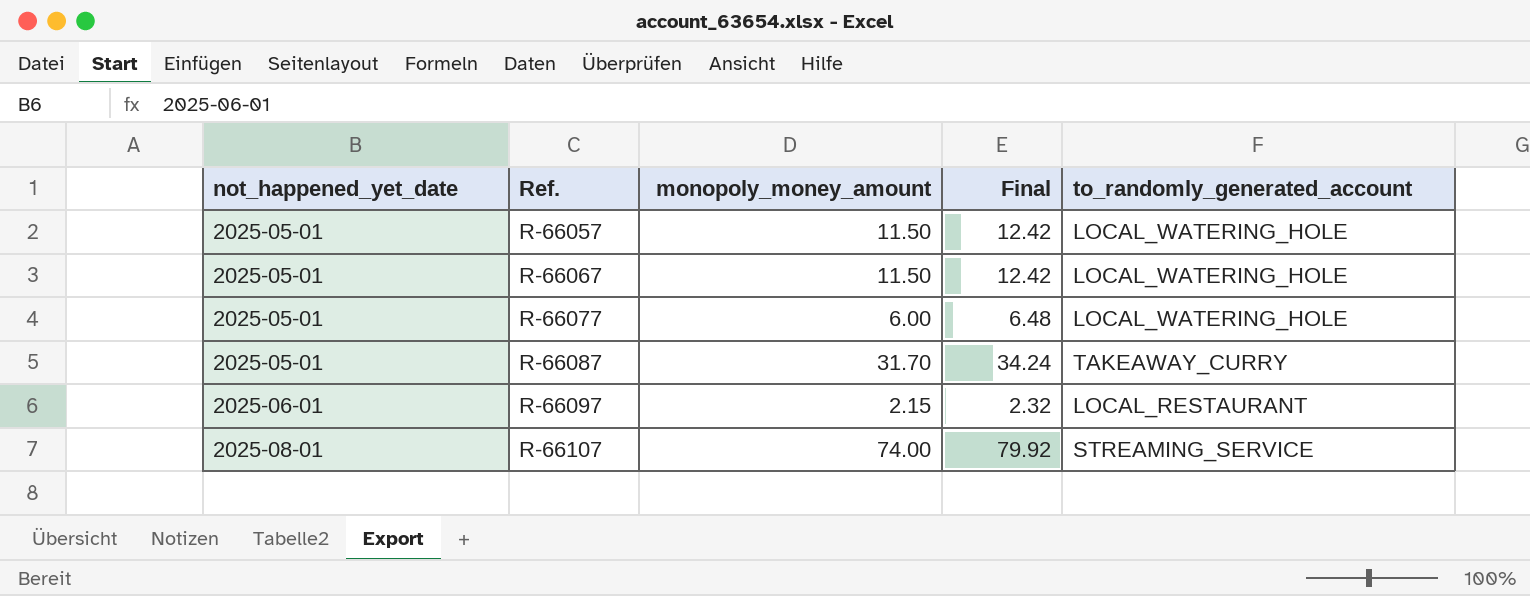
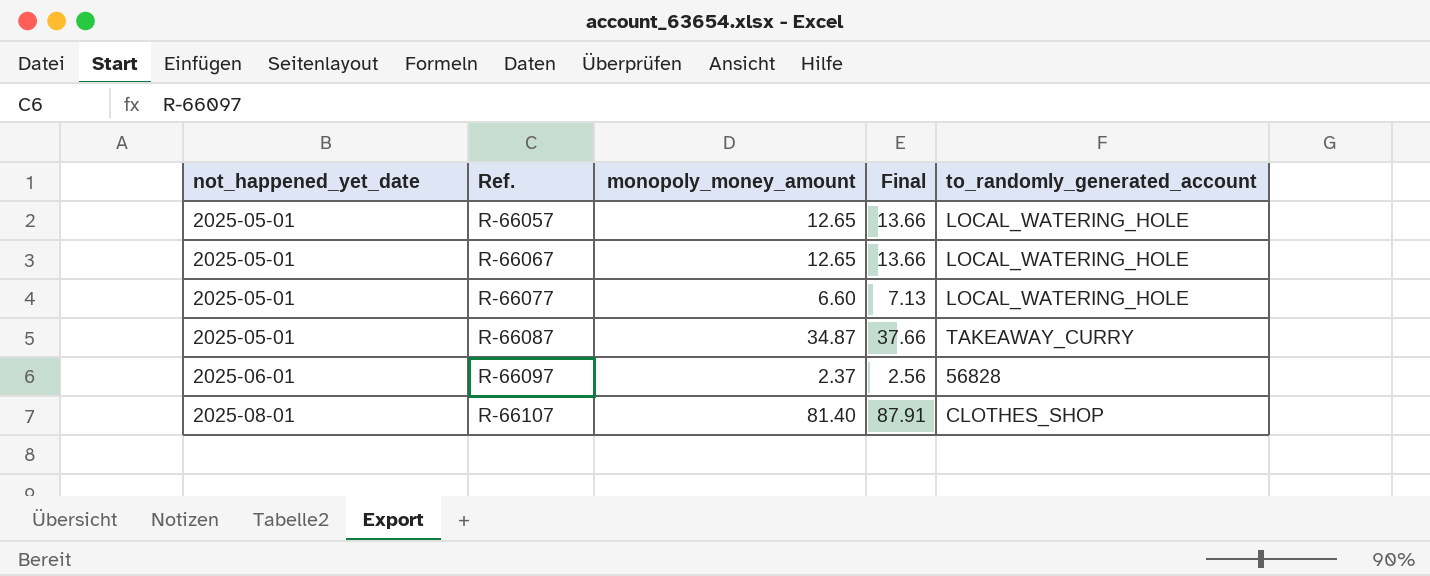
R-66057 | monopoly_money_amount: 11.50 -> 12.65
R-66057 | Final: 12.42 -> 13.66
R-66067 | monopoly_money_amount: 11.50 -> 12.65
R-66067 | Final: 12.42 -> 13.66
R-66077 | monopoly_money_amount: 6.00 -> 6.60
R-66077 | Final: 6.48 -> 7.13
R-66087 | monopoly_money_amount: 31.70 -> 34.87
R-66087 | Final: 34.24 -> 37.66
R-66097 | monopoly_money_amount: 2.15 -> 2.37
R-66097 | Final: 2.32 -> 2.56
R-66097 | to_randomly_generated_account: LOCAL_RESTAURANT -> 56828
R-66107 | monopoly_money_amount: 74.00 -> 81.40
R-66107 | Final: 79.92 -> 87.91
R-66107 | to_randomly_generated_account: STREAMING_SERVICE -> CLOTHES_SHOP

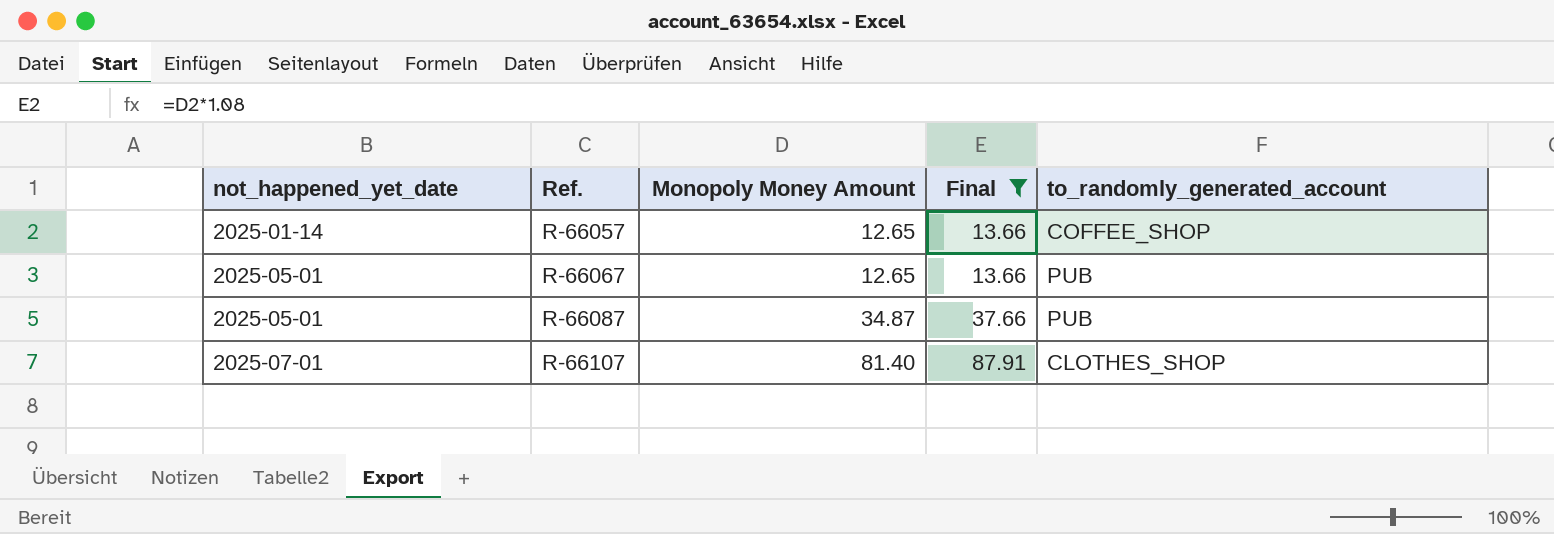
filter: none -> Final >= 13.66
column name: monopoly_money_amount -> Monopoly Money Amount
R-66057 | not_happened_yet_date: 2025-05-01 -> 2025-01-14
R-66057 | to_randomly_generated_account: LOCAL_WATERING_HOLE -> COFFEE_SHOP
R-66067 | to_randomly_generated_account: LOCAL_WATERING_HOLE -> PUB
R-66087 | to_randomly_generated_account: TAKEAWAY_CURRY -> PUB
R-66107 | not_happened_yet_date: 2025-08-01 -> 2025-07-01

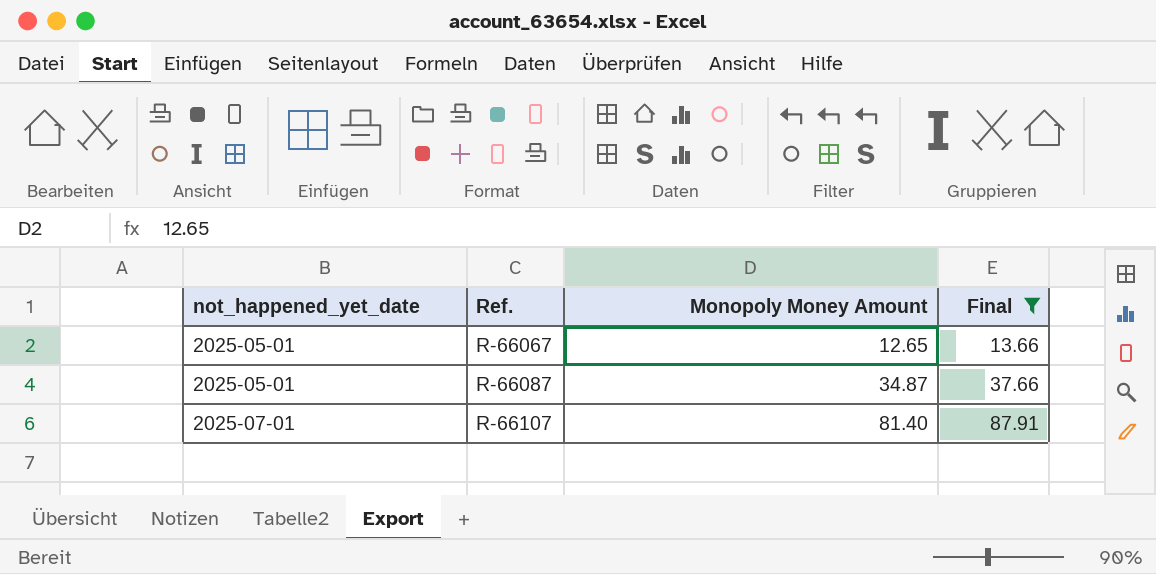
column to_randomly_generated_account | position: 5 -> none
row R-66057: 2025-01-14 | 12.65 | 13.66 | COFFEE_SHOP -> none

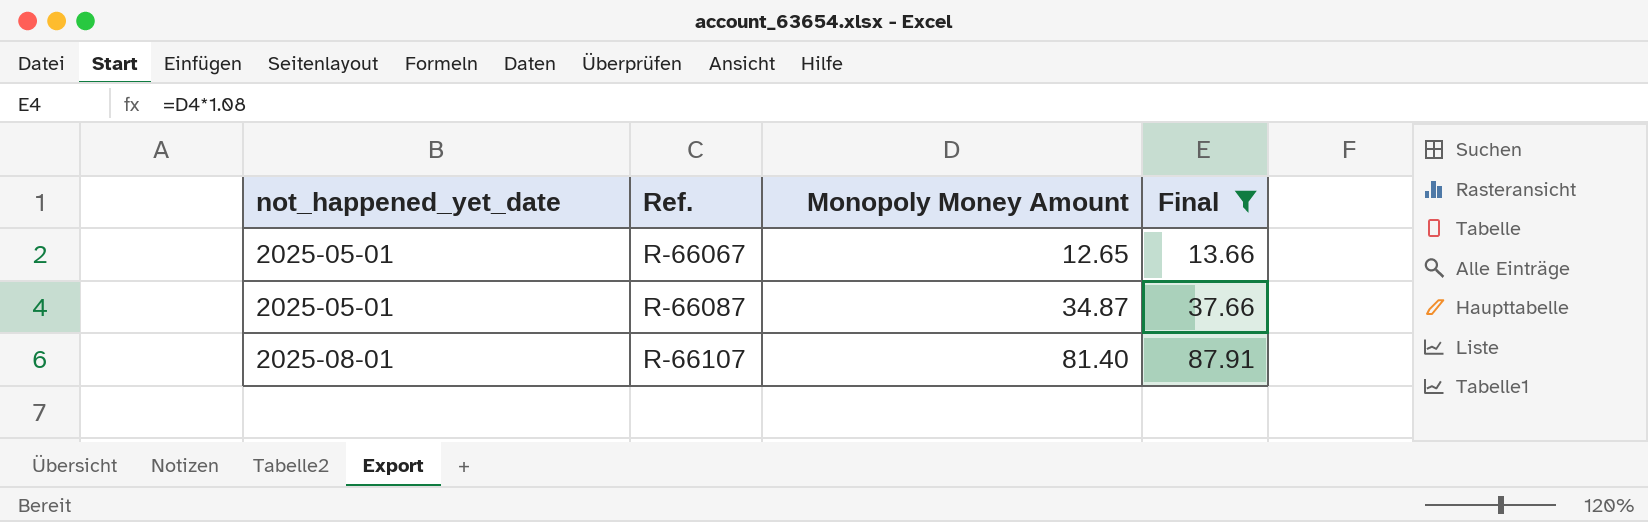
R-66107 | not_happened_yet_date: 2025-07-01 -> 2025-08-01

